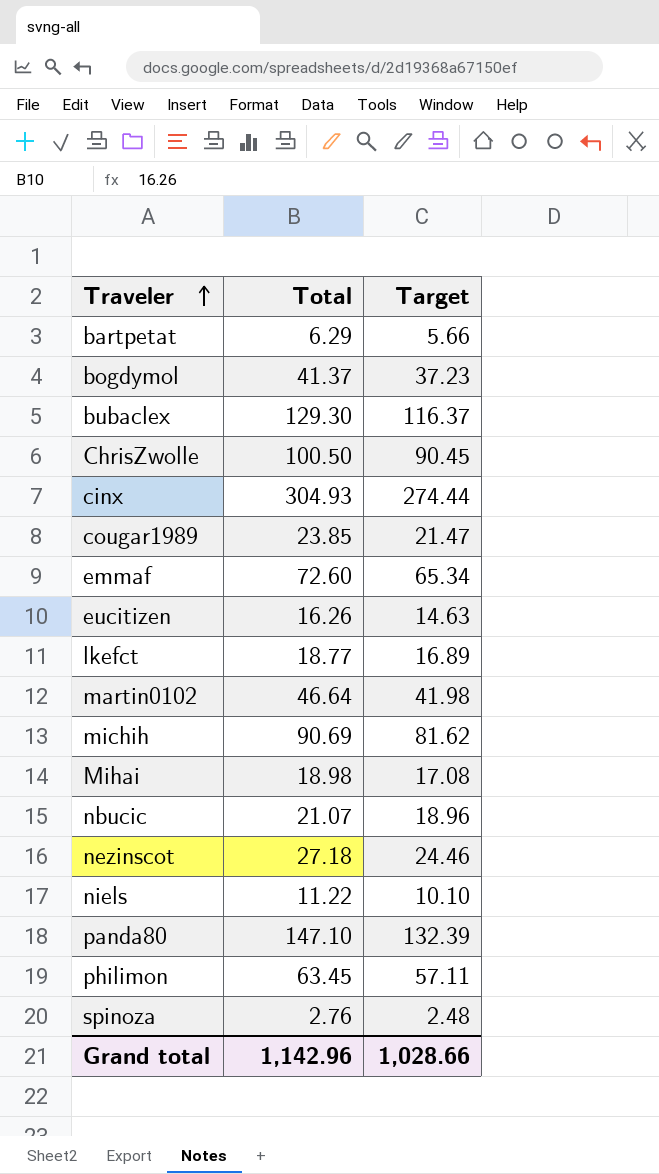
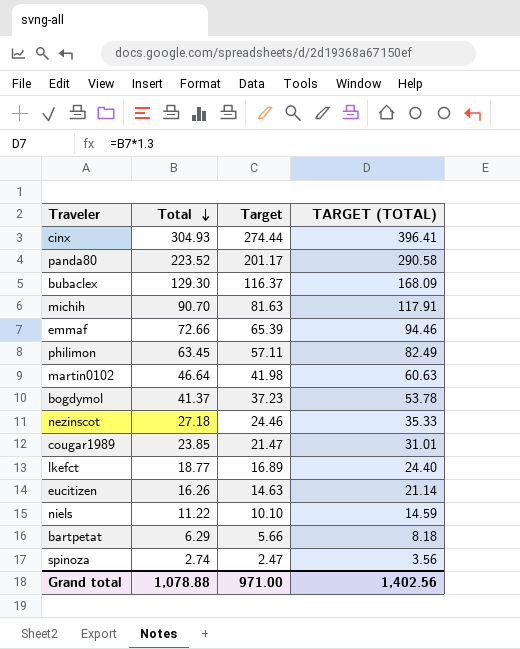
row order: Traveler ascending -> Total descending
column TARGET (TOTAL) | formula: none -> [Total] * 1.3
row ChrisZwolle: 100.50 | 90.45 -> none
row Mihai: 18.98 | 17.08 -> none
row nbucic: 21.07 | 18.96 -> none
panda80 | Total: 147.10 -> 223.52
panda80 | Target: 132.39 -> 201.17
michih | Total: 90.69 -> 90.70
michih | Target: 81.62 -> 81.63
emmaf | Total: 72.60 -> 72.66
emmaf | Target: 65.34 -> 65.39
spinoza | Total: 2.76 -> 2.74
spinoza | Target: 2.48 -> 2.47
Grand total | Total: 1,142.96 -> 1,078.88
Grand total | Target: 1,028.66 -> 971.00

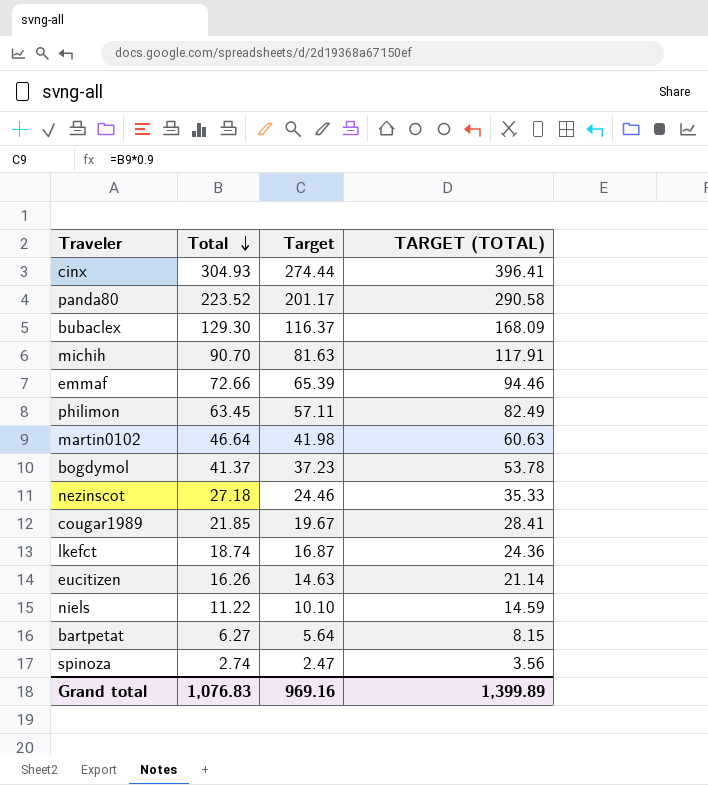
cougar1989 | Total: 23.85 -> 21.85
cougar1989 | Target: 21.47 -> 19.67
cougar1989 | TARGET (TOTAL): 31.01 -> 28.41
lkefct | Total: 18.77 -> 18.74
lkefct | Target: 16.89 -> 16.87
lkefct | TARGET (TOTAL): 24.40 -> 24.36
bartpetat | Total: 6.29 -> 6.27
bartpetat | Target: 5.66 -> 5.64
bartpetat | TARGET (TOTAL): 8.18 -> 8.15
Grand total | Total: 1,078.88 -> 1,076.83
Grand total | Target: 971.00 -> 969.16
Grand total | TARGET (TOTAL): 1,402.56 -> 1,399.89

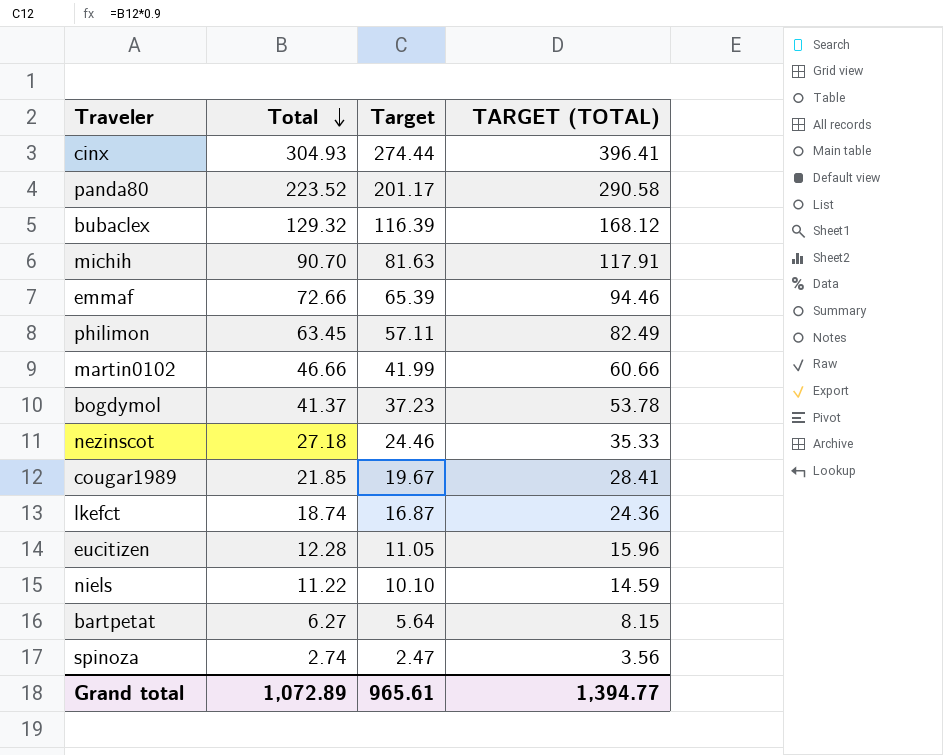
bubaclex | Total: 129.30 -> 129.32
bubaclex | Target: 116.37 -> 116.39
bubaclex | TARGET (TOTAL): 168.09 -> 168.12
martin0102 | Total: 46.64 -> 46.66
martin0102 | Target: 41.98 -> 41.99
martin0102 | TARGET (TOTAL): 60.63 -> 60.66
eucitizen | Total: 16.26 -> 12.28
eucitizen | Target: 14.63 -> 11.05
eucitizen | TARGET (TOTAL): 21.14 -> 15.96
Grand total | Total: 1,076.83 -> 1,072.89
Grand total | Target: 969.16 -> 965.61
Grand total | TARGET (TOTAL): 1,399.89 -> 1,394.77

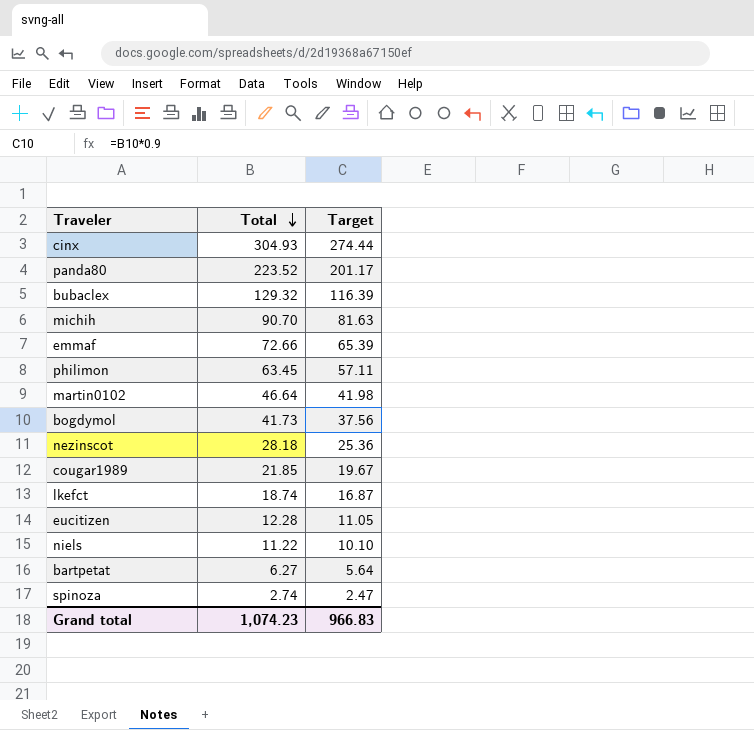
column TARGET (TOTAL) | formula: [Total] * 1.3 -> none
martin0102 | Total: 46.66 -> 46.64
martin0102 | Target: 41.99 -> 41.98
bogdymol | Total: 41.37 -> 41.73
bogdymol | Target: 37.23 -> 37.56
nezinscot | Total: 27.18 -> 28.18
nezinscot | Target: 24.46 -> 25.36
Grand total | Total: 1,072.89 -> 1,074.23
Grand total | Target: 965.61 -> 966.83

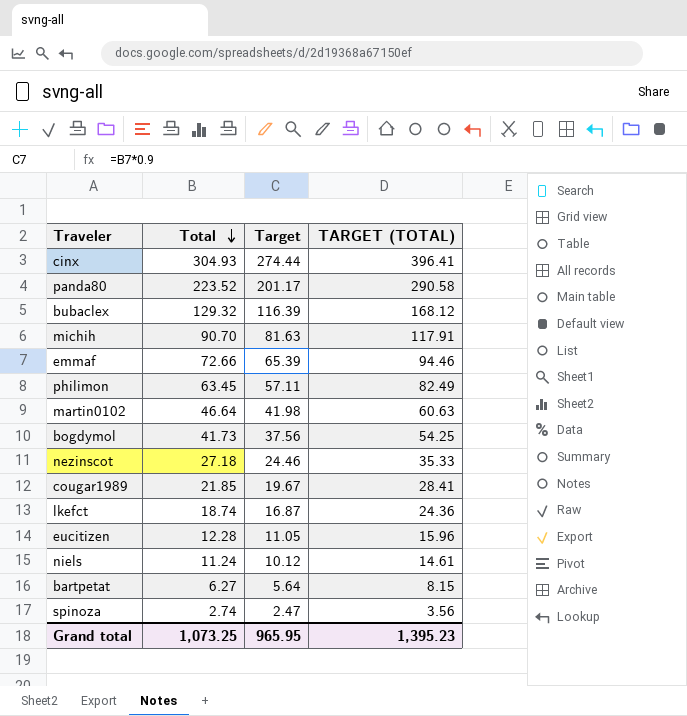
column TARGET (TOTAL) | formula: none -> [Total] * 1.3
nezinscot | Total: 28.18 -> 27.18
nezinscot | Target: 25.36 -> 24.46
niels | Total: 11.22 -> 11.24
niels | Target: 10.10 -> 10.12
Grand total | Total: 1,074.23 -> 1,073.25
Grand total | Target: 966.83 -> 965.95

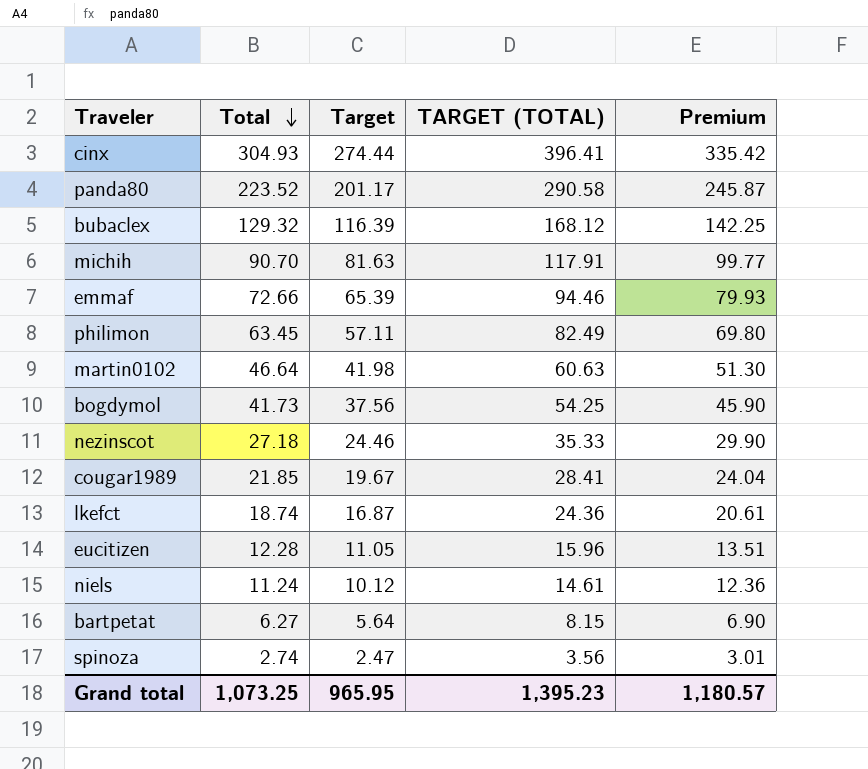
column Premium | formula: none -> [Total] * 1.1

